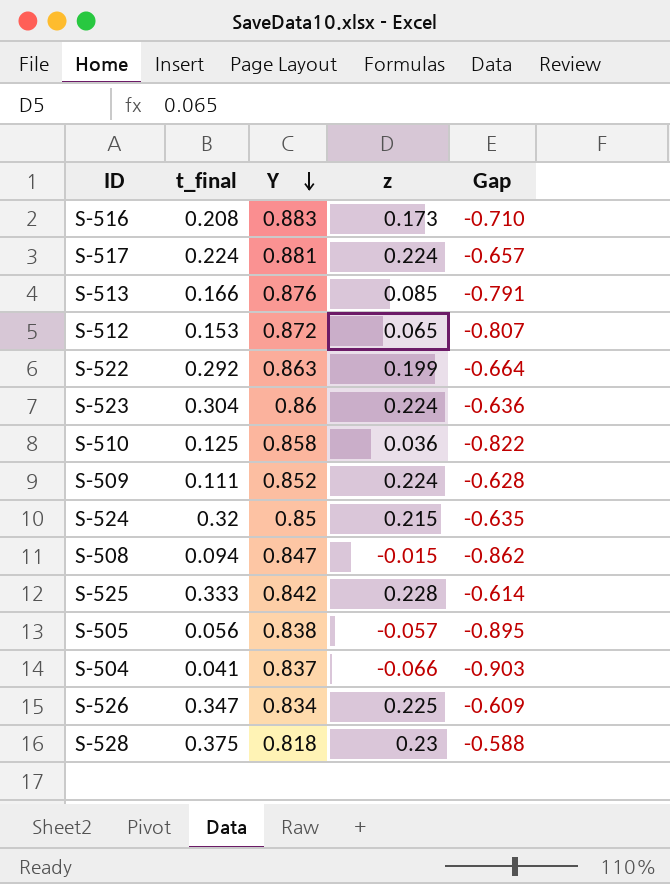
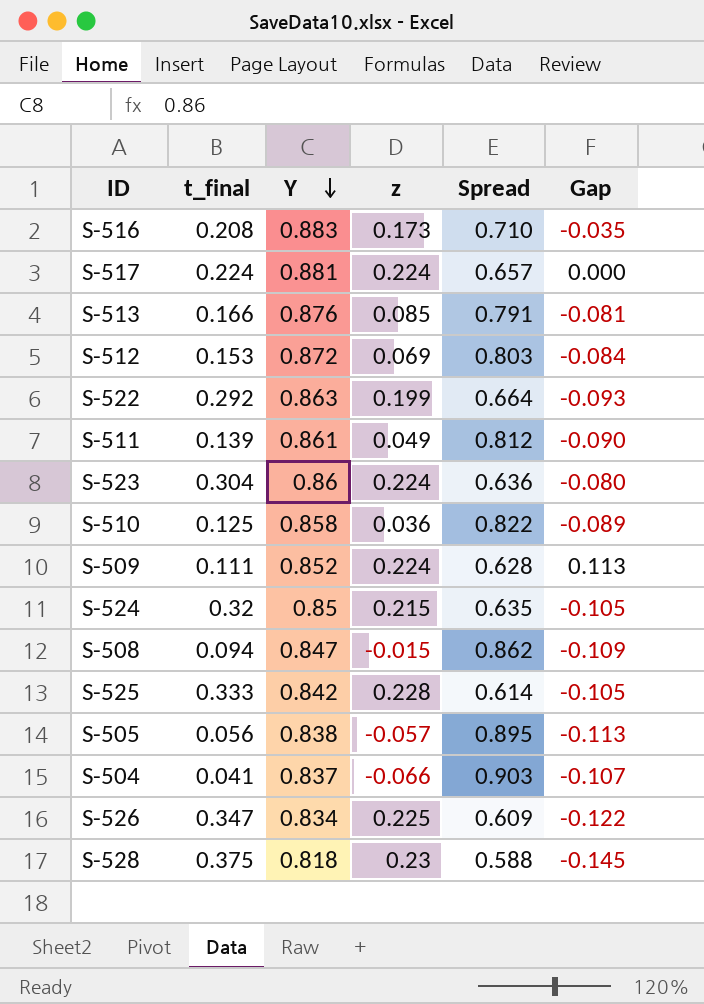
column Spread | formula: none -> [Y] - [z]
column Gap | formula: [z] - [Y] -> [z] - [t_final]
S-512 | z: 0.065 -> 0.069
row S-511: none -> 0.139 | 0.861 | 0.049 | 0.812 | -0.090

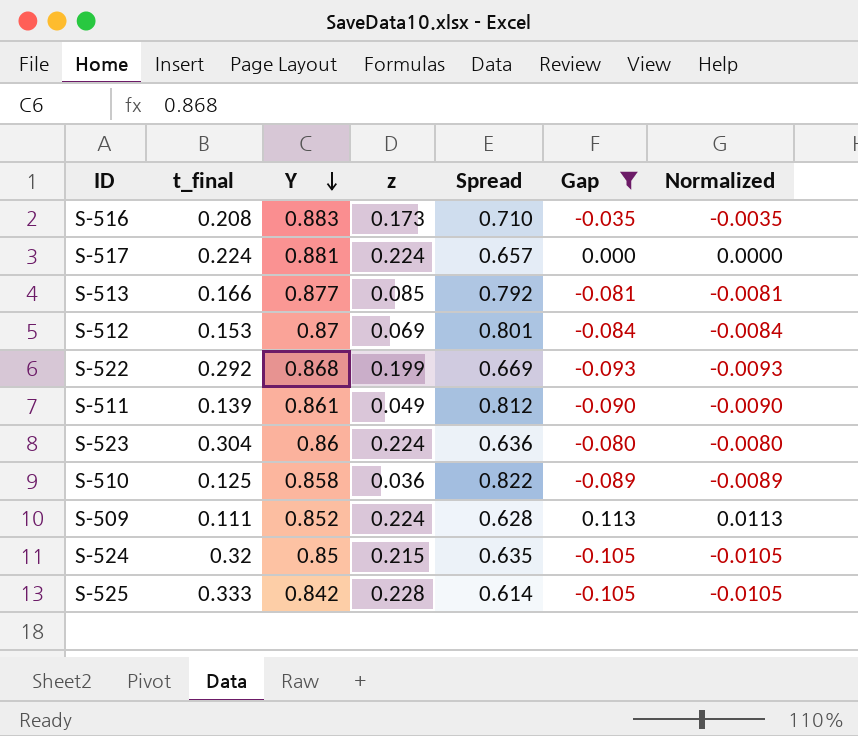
filter: none -> Gap >= -0.105
column Normalized | formula: none -> [Gap] * 0.1
S-513 | Y: 0.876 -> 0.877
S-513 | Spread: 0.791 -> 0.792
S-512 | Y: 0.872 -> 0.87
S-512 | Spread: 0.803 -> 0.801
S-522 | Y: 0.863 -> 0.868
S-522 | Spread: 0.664 -> 0.669

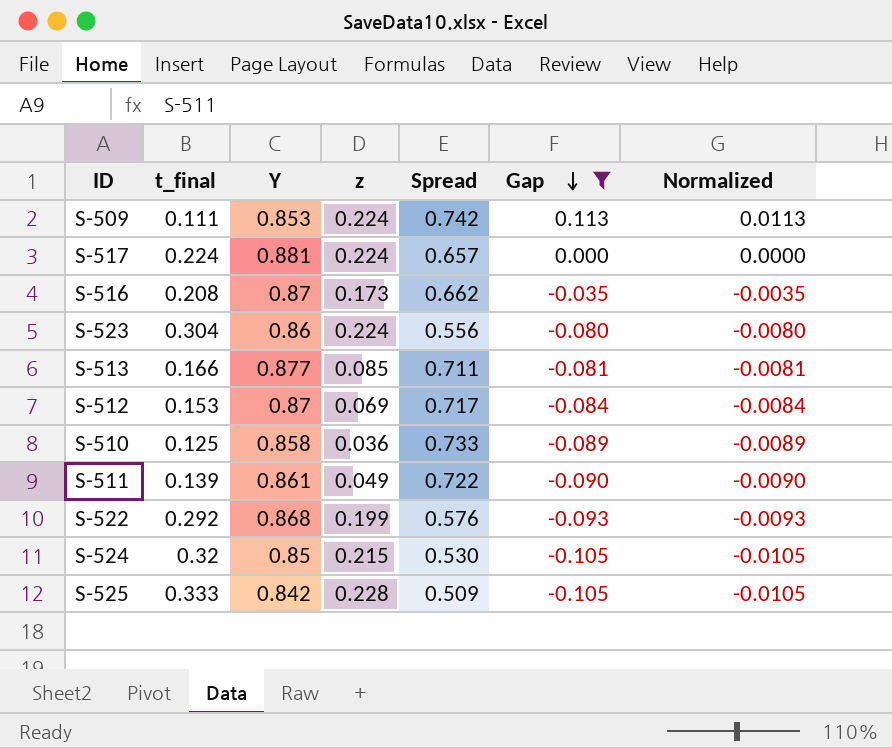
row order: Y descending -> Gap descending
column Spread | formula: [Y] - [z] -> [Y] - [t_final]
S-509 | Y: 0.852 -> 0.853
S-516 | Y: 0.883 -> 0.87

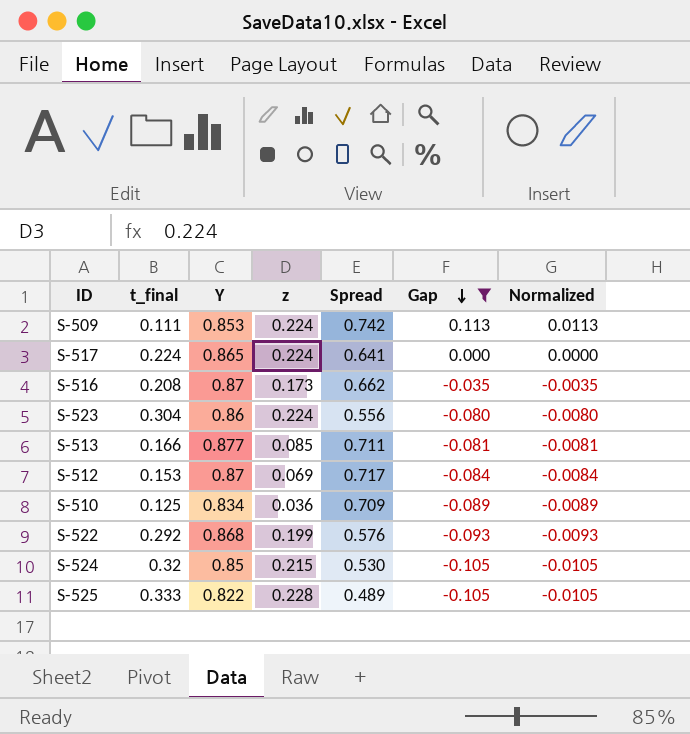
row S-511: 0.139 | 0.861 | 0.049 | 0.722 | -0.090 | -0.0090 -> none
S-517 | Y: 0.881 -> 0.865
S-517 | Spread: 0.657 -> 0.641
S-510 | Y: 0.858 -> 0.834
S-510 | Spread: 0.733 -> 0.709
S-525 | Y: 0.842 -> 0.822
S-525 | Spread: 0.509 -> 0.489

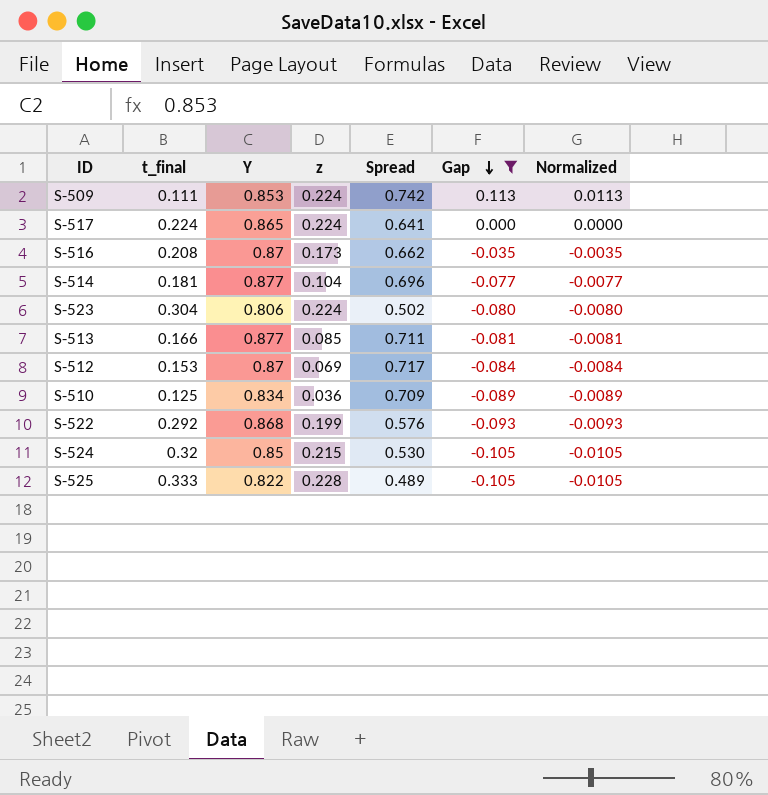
row S-514: none -> 0.181 | 0.877 | 0.104 | 0.696 | -0.077 | -0.0077
S-523 | Y: 0.86 -> 0.806
S-523 | Spread: 0.556 -> 0.502

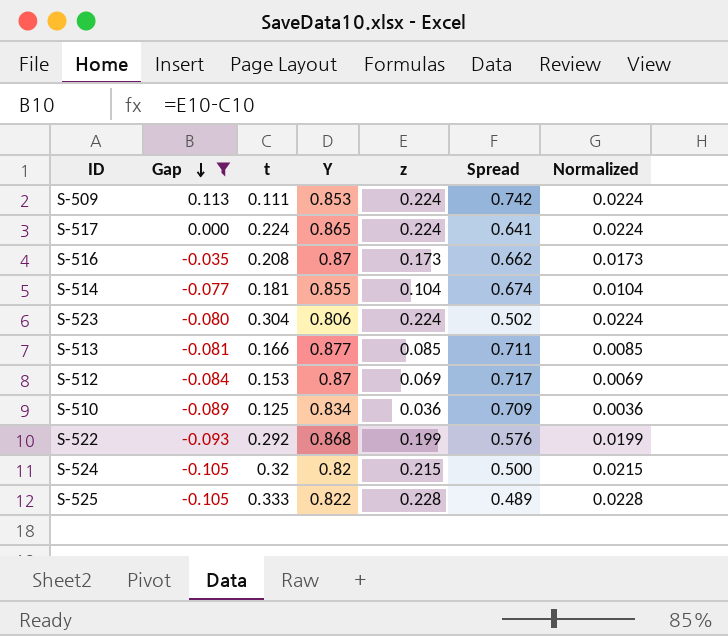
column Gap | position: 6 -> 2
column name: t_final -> t
column Normalized | formula: [Gap] * 0.1 -> [z] * 0.1
S-514 | Y: 0.877 -> 0.855
S-514 | Spread: 0.696 -> 0.674
S-524 | Y: 0.85 -> 0.82
S-524 | Spread: 0.530 -> 0.500

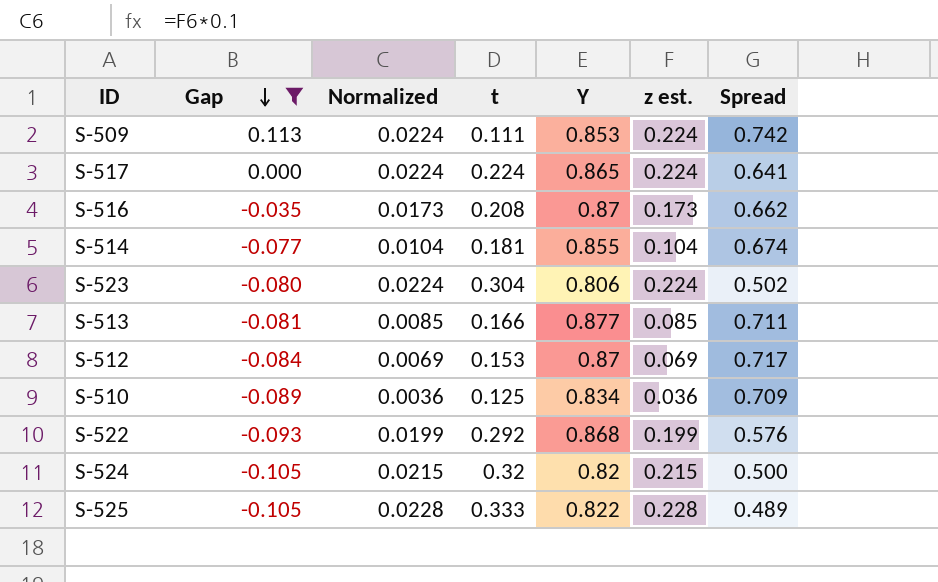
column Normalized | position: 7 -> 3
column name: z -> z est.

